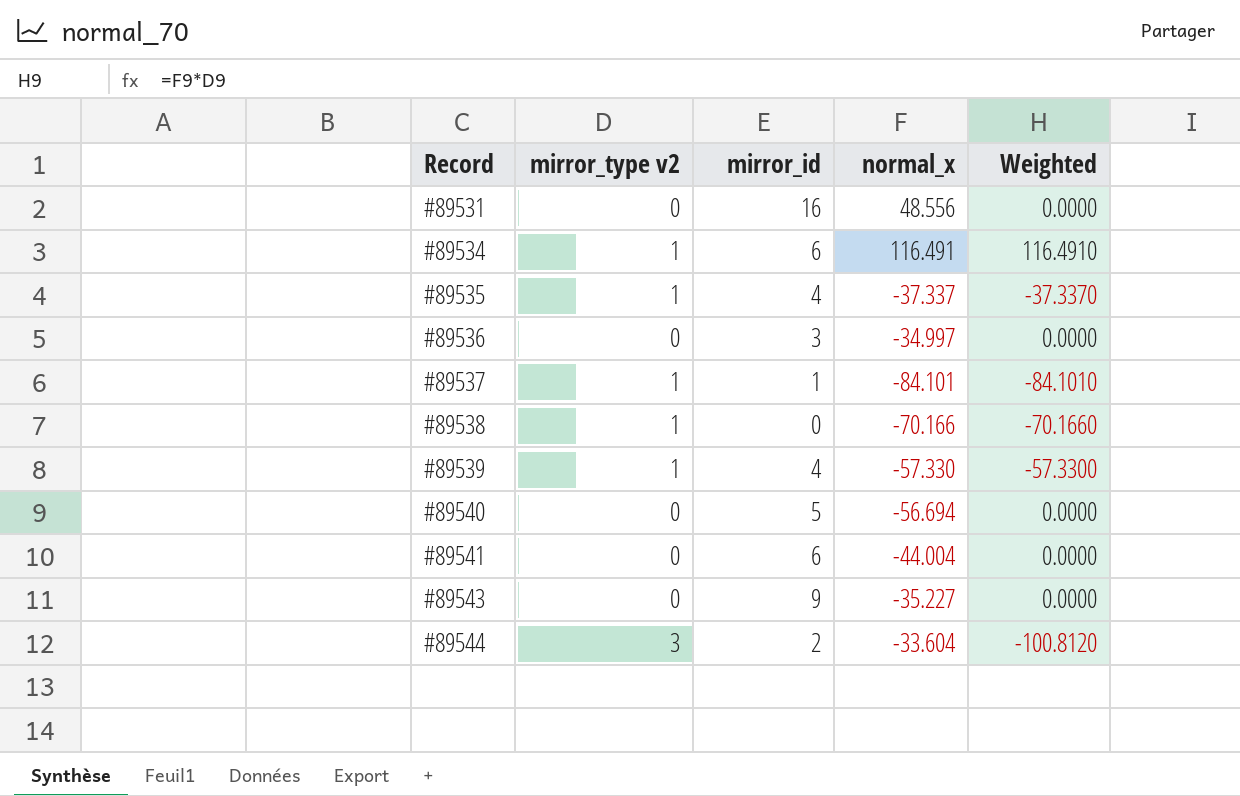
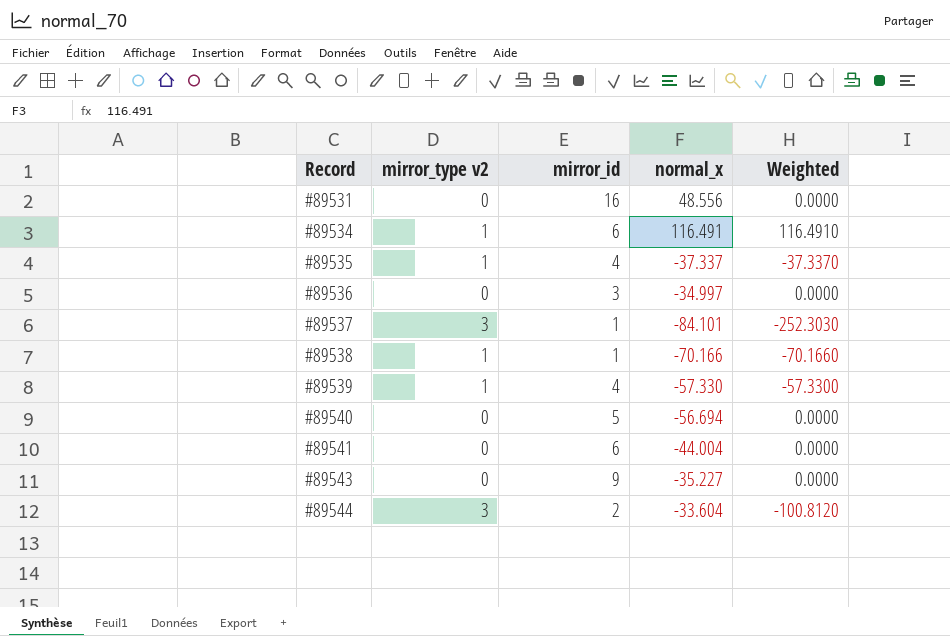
#89537 | mirror_type v2: 1 -> 3
#89537 | Weighted: -84.1010 -> -252.3030
#89538 | mirror_id: 0 -> 1

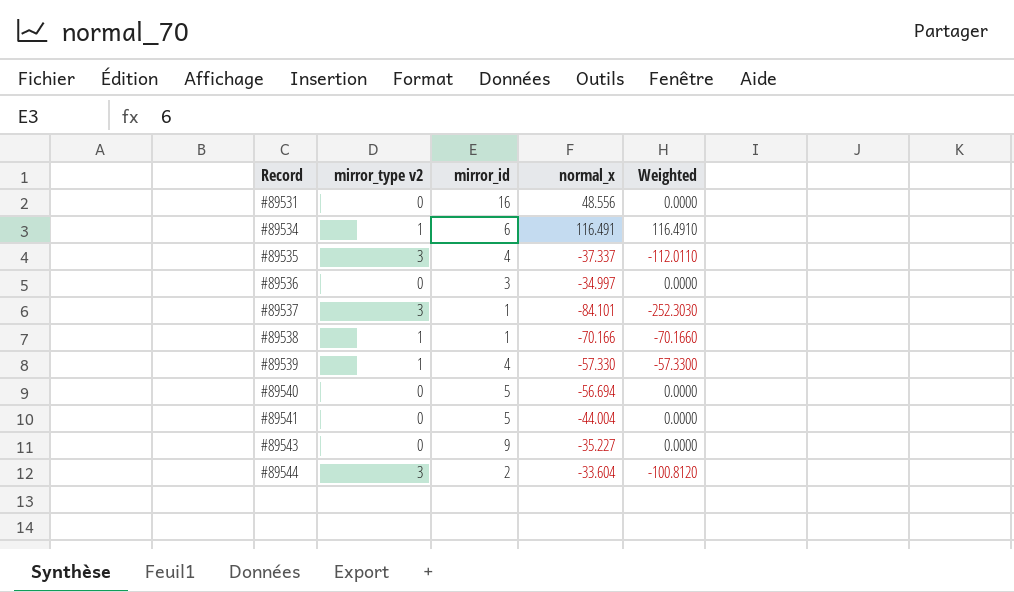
#89535 | mirror_type v2: 1 -> 3
#89535 | Weighted: -37.3370 -> -112.0110
#89541 | mirror_id: 6 -> 5

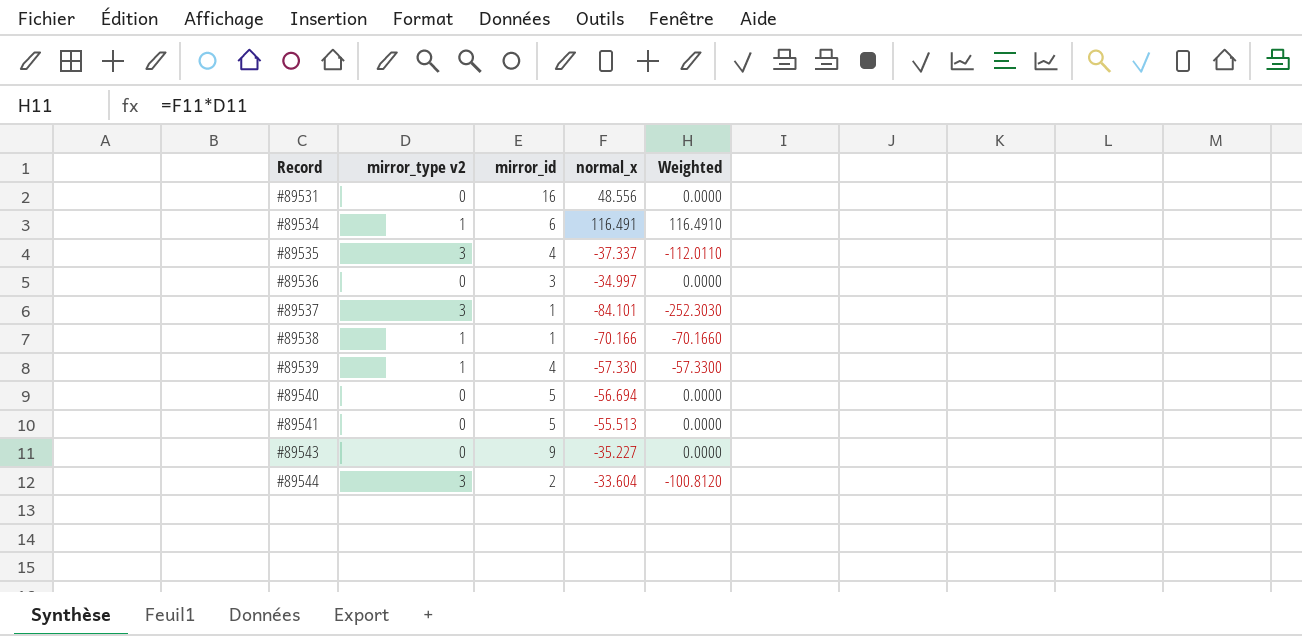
#89541 | normal_x: -44.004 -> -55.513

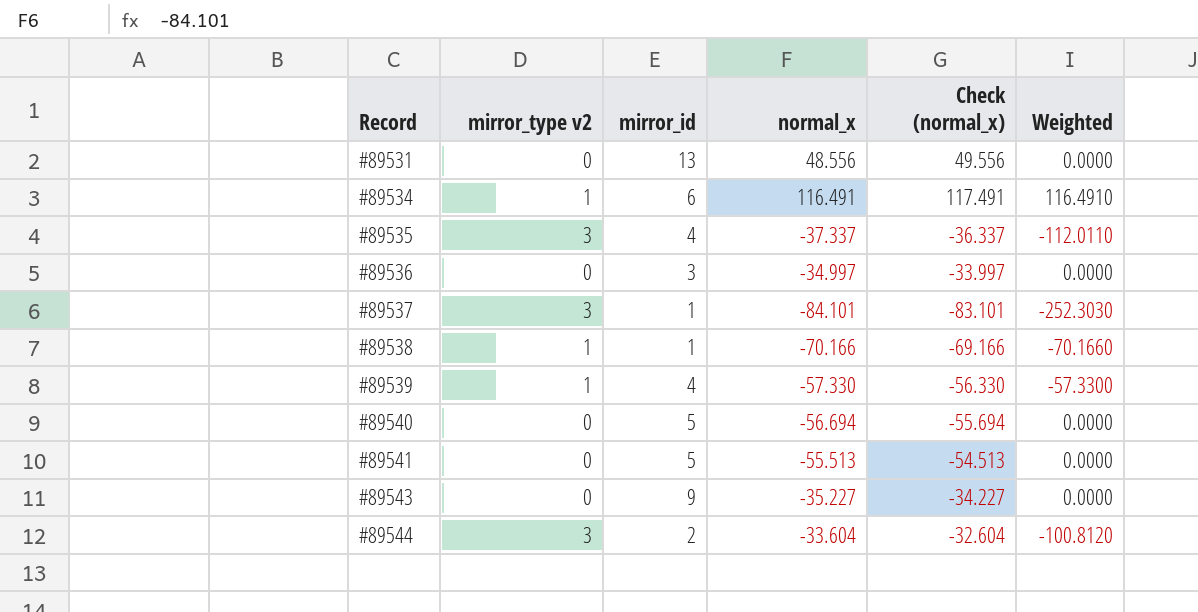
column Check (normal_x) | formula: none -> [normal_x] + 1
#89531 | mirror_id: 16 -> 13

